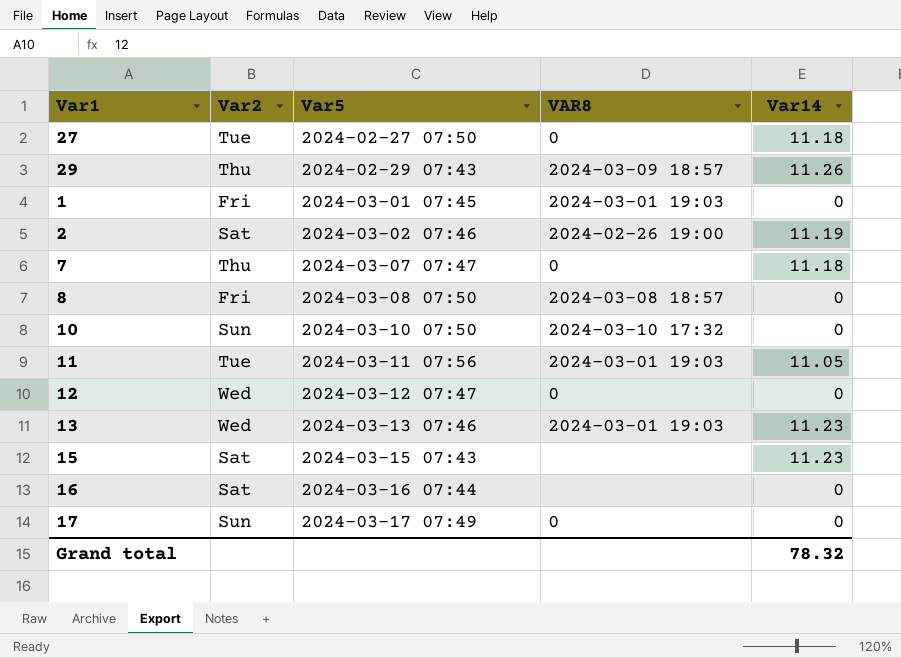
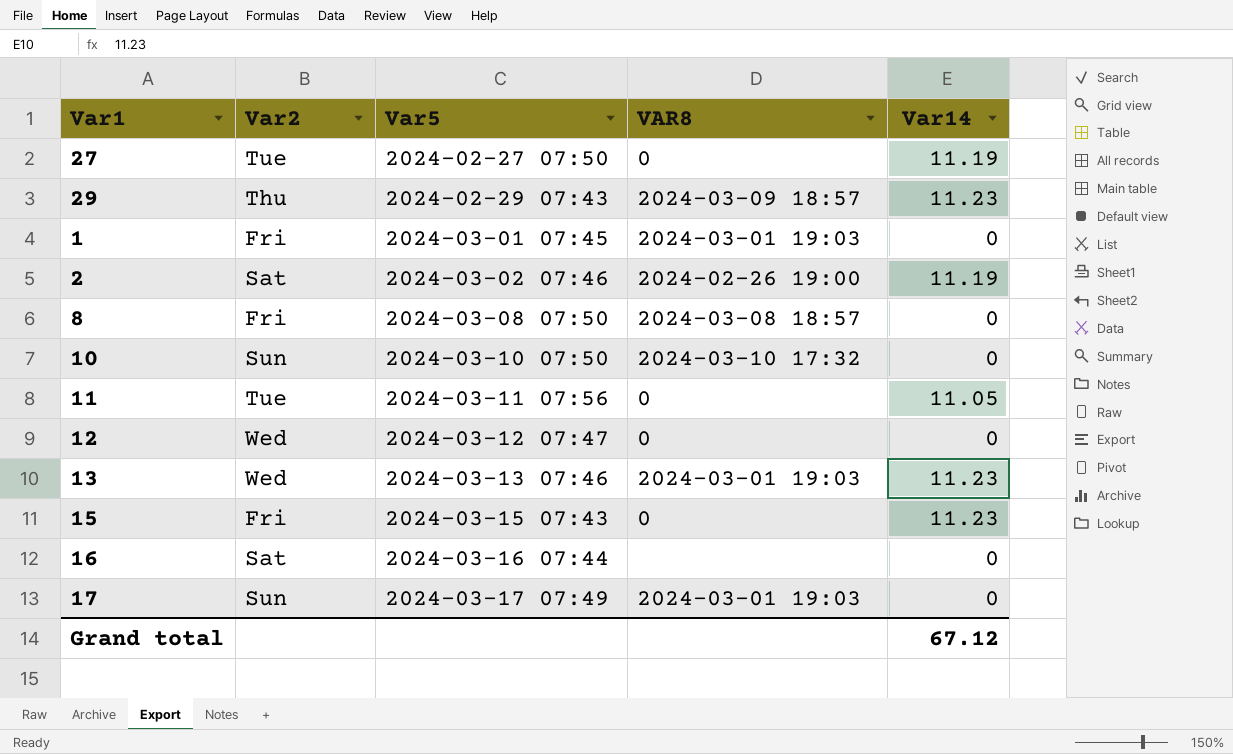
row 7: Thu | 2024-03-07 07:47 | 0 | 11.18 -> none
27 | Var14: 11.18 -> 11.19
29 | Var14: 11.26 -> 11.23
11 | VAR8: 2024-03-01 19:03 -> 0
15 | Var2: Sat -> Fri
15 | VAR8: none -> 0
17 | VAR8: 0 -> 2024-03-01 19:03
Grand total | Var14: 78.32 -> 67.12

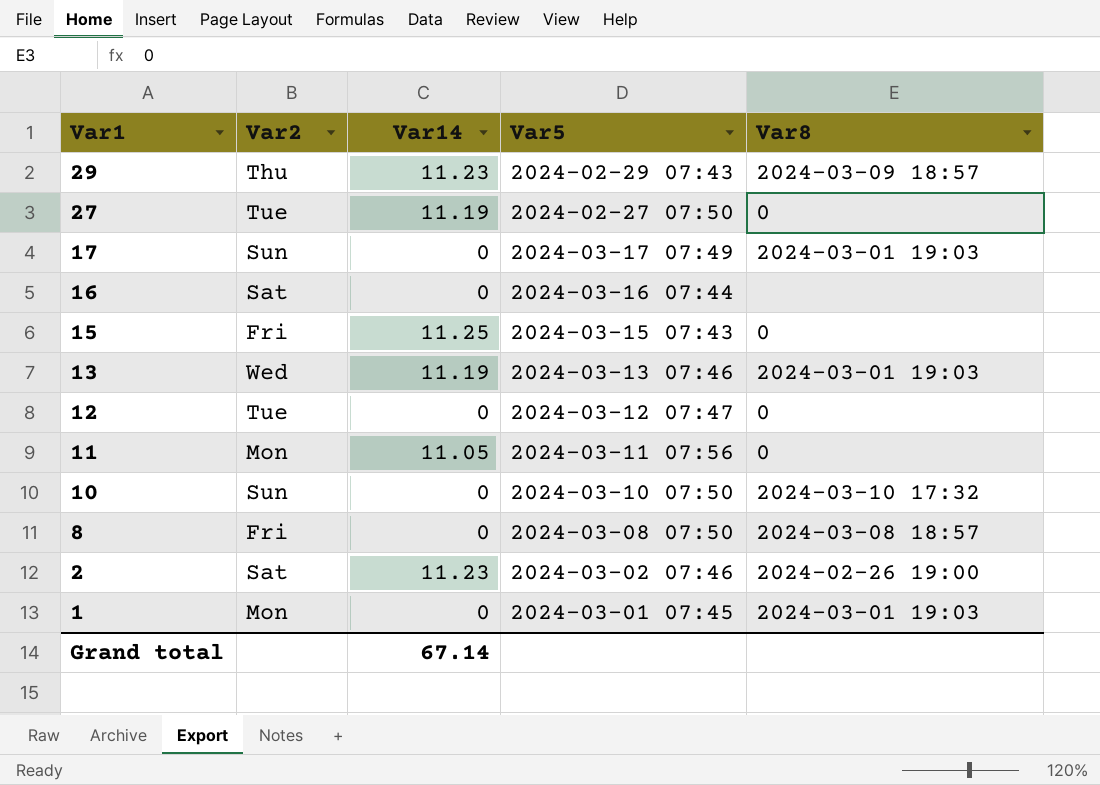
row order: Var5 ascending -> Var1 descending
column Var14 | position: 5 -> 3
column name: VAR8 -> Var8
15 | Var14: 11.23 -> 11.25
13 | Var14: 11.23 -> 11.19
12 | Var2: Wed -> Tue
11 | Var2: Tue -> Mon
2 | Var14: 11.19 -> 11.23
1 | Var2: Fri -> Mon
Grand total | Var14: 67.12 -> 67.14

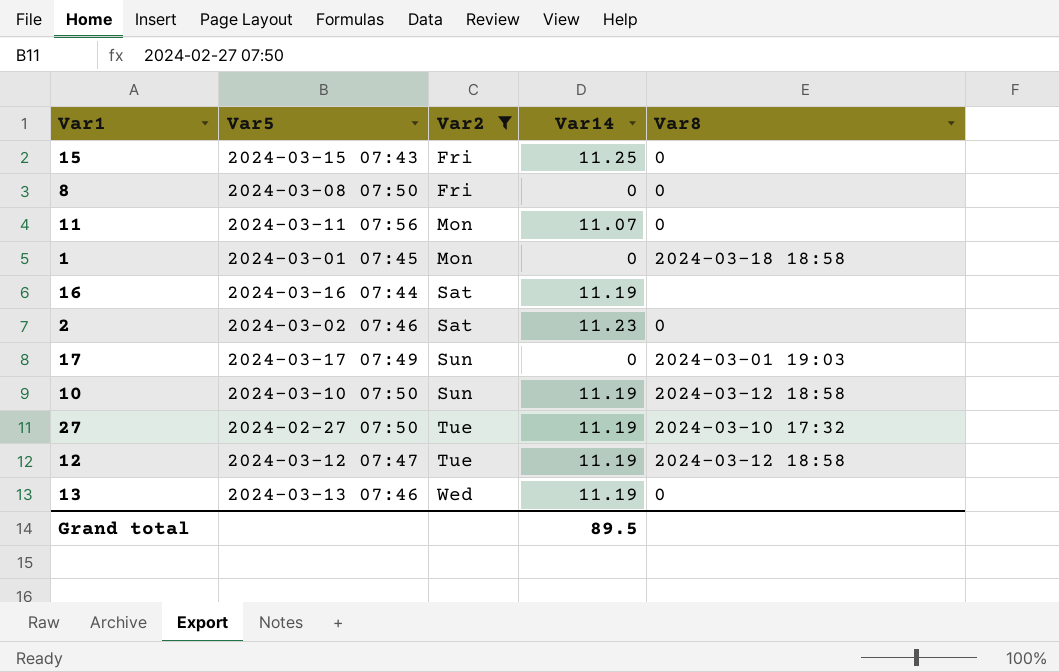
filter: none -> Var2 != Thu
row order: Var1 descending -> Var2 ascending
column Var5 | position: 4 -> 2
8 | Var8: 2024-03-08 18:57 -> 0
11 | Var14: 11.05 -> 11.07
1 | Var8: 2024-03-01 19:03 -> 2024-03-18 18:58
16 | Var14: 0 -> 11.19
2 | Var8: 2024-02-26 19:00 -> 0
10 | Var14: 0 -> 11.19
10 | Var8: 2024-03-10 17:32 -> 2024-03-12 18:58
27 | Var8: 0 -> 2024-03-10 17:32
12 | Var14: 0 -> 11.19
12 | Var8: 0 -> 2024-03-12 18:58
13 | Var8: 2024-03-01 19:03 -> 0
Grand total | Var14: 67.14 -> 89.5

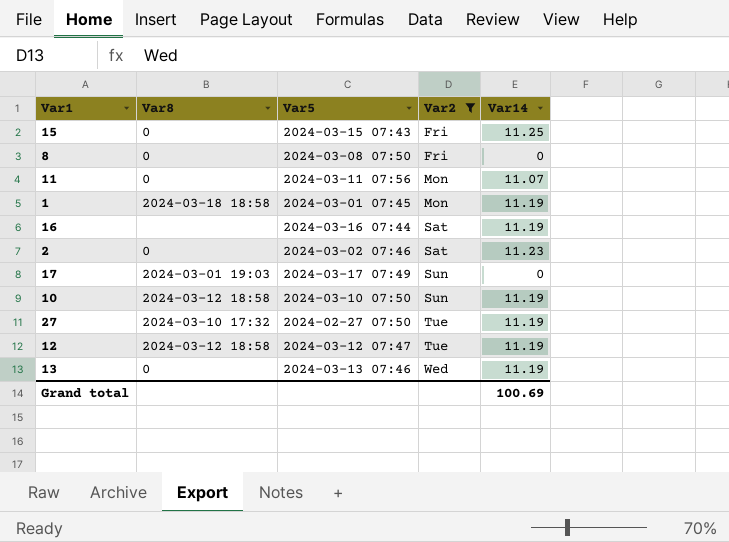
column Var8 | position: 5 -> 2
1 | Var14: 0 -> 11.19
Grand total | Var14: 89.5 -> 100.69

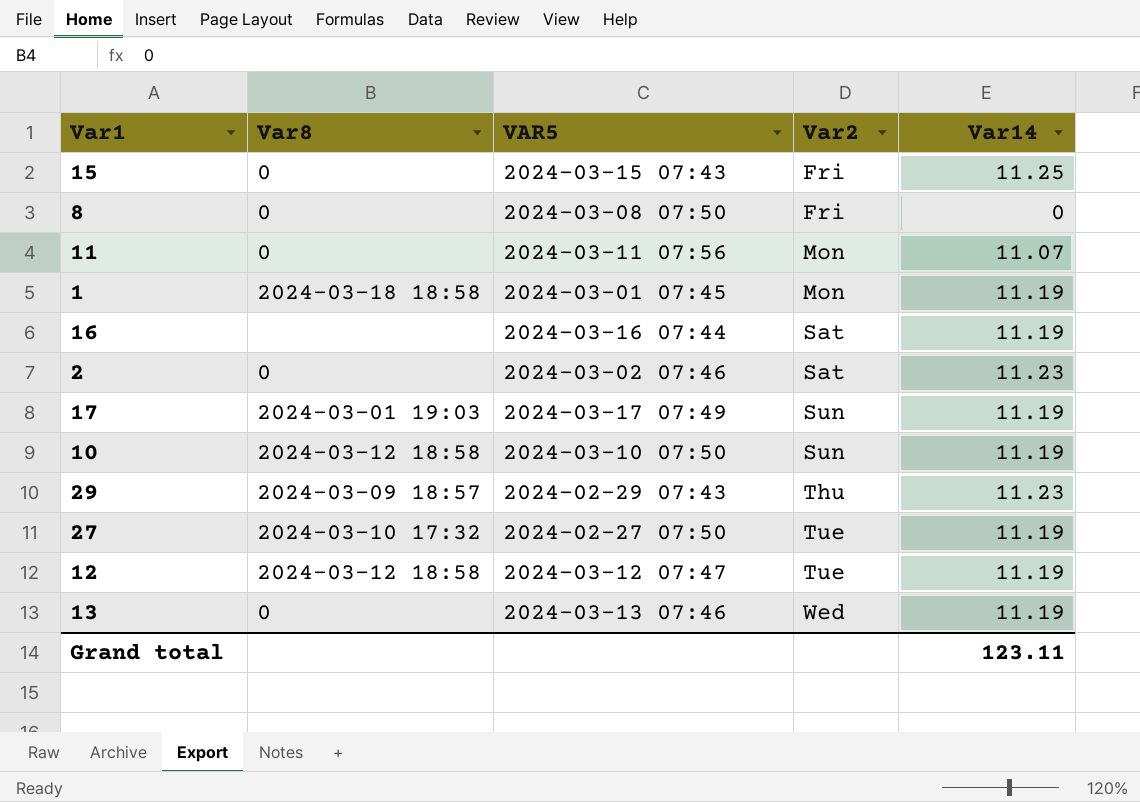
filter: Var2 != Thu -> none
column name: Var5 -> VAR5
17 | Var14: 0 -> 11.19
Grand total | Var14: 100.69 -> 123.11

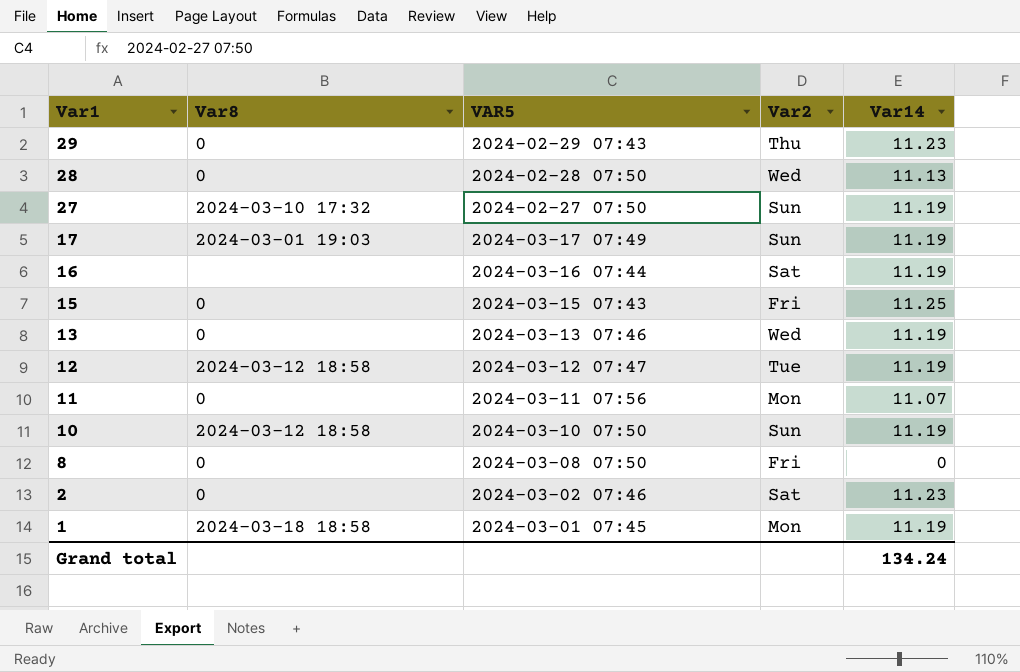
row order: Var2 ascending -> Var1 descending
29 | Var8: 2024-03-09 18:57 -> 0
row 28: none -> 0 | 2024-02-28 07:50 | Wed | 11.13
27 | Var2: Tue -> Sun
Grand total | Var14: 123.11 -> 134.24

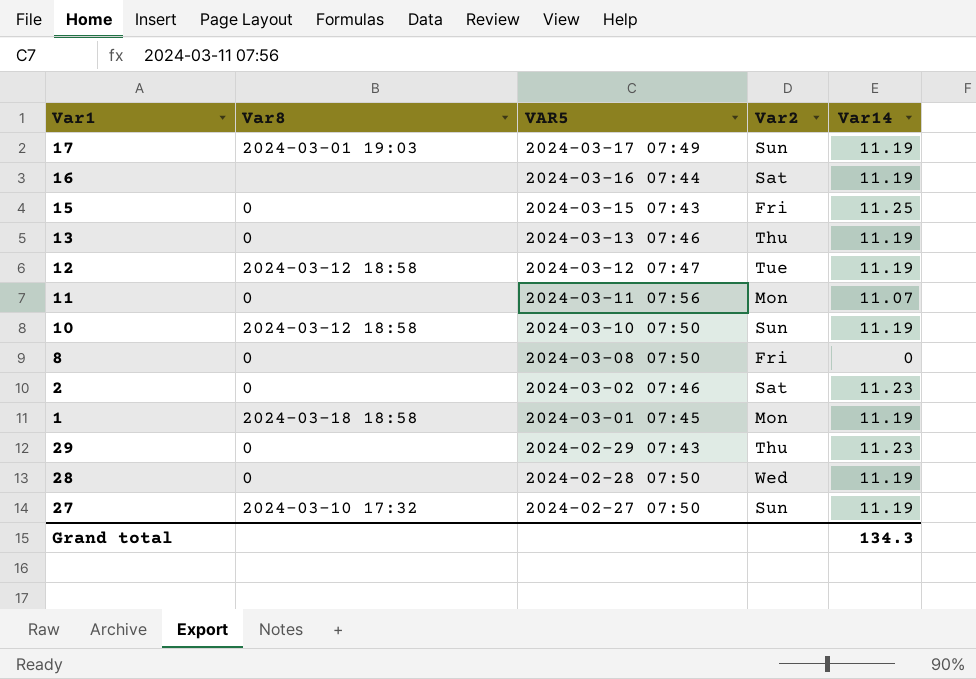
row order: Var1 descending -> VAR5 descending
13 | Var2: Wed -> Thu
28 | Var14: 11.13 -> 11.19
Grand total | Var14: 134.24 -> 134.3

